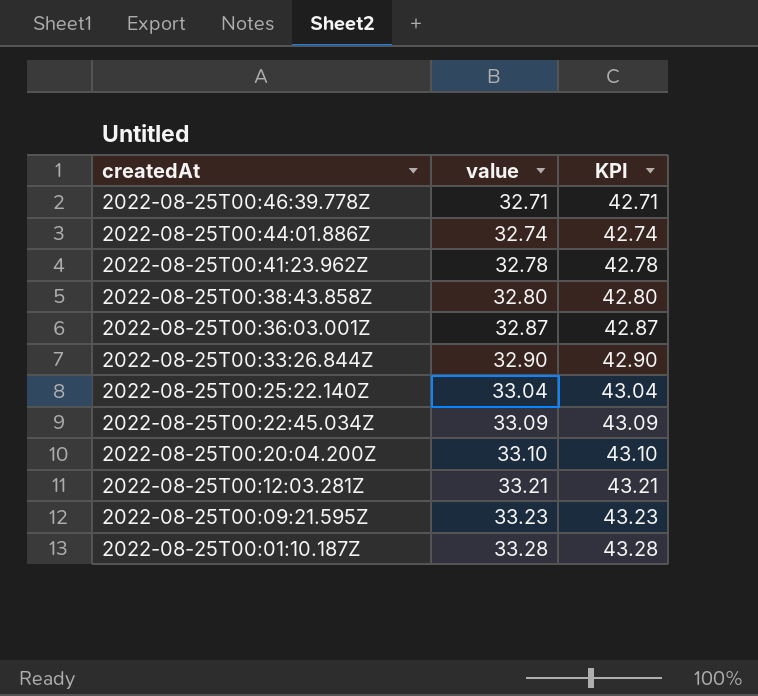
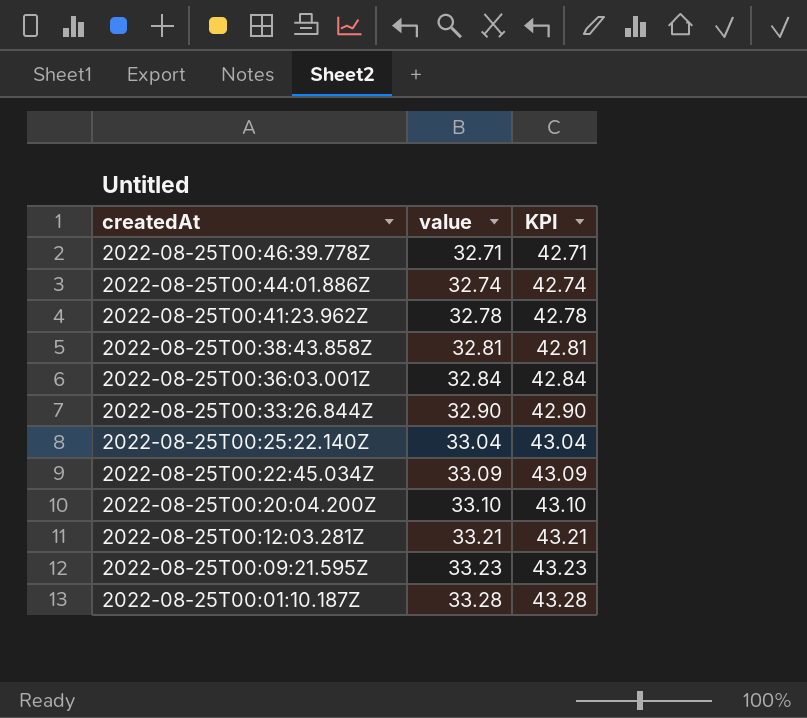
2022-08-25T00:38:43.858Z | value: 32.80 -> 32.81
2022-08-25T00:38:43.858Z | KPI: 42.80 -> 42.81
2022-08-25T00:36:03.001Z | value: 32.87 -> 32.84
2022-08-25T00:36:03.001Z | KPI: 42.87 -> 42.84

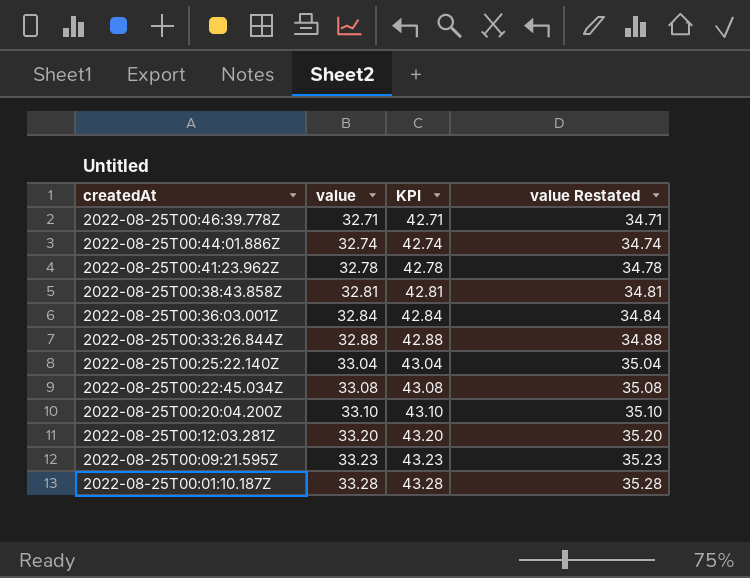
column value Restated | formula: none -> [value] + 2
2022-08-25T00:33:26.844Z | value: 32.90 -> 32.88
2022-08-25T00:33:26.844Z | KPI: 42.90 -> 42.88
2022-08-25T00:22:45.034Z | value: 33.09 -> 33.08
2022-08-25T00:22:45.034Z | KPI: 43.09 -> 43.08
2022-08-25T00:12:03.281Z | value: 33.21 -> 33.20
2022-08-25T00:12:03.281Z | KPI: 43.21 -> 43.20

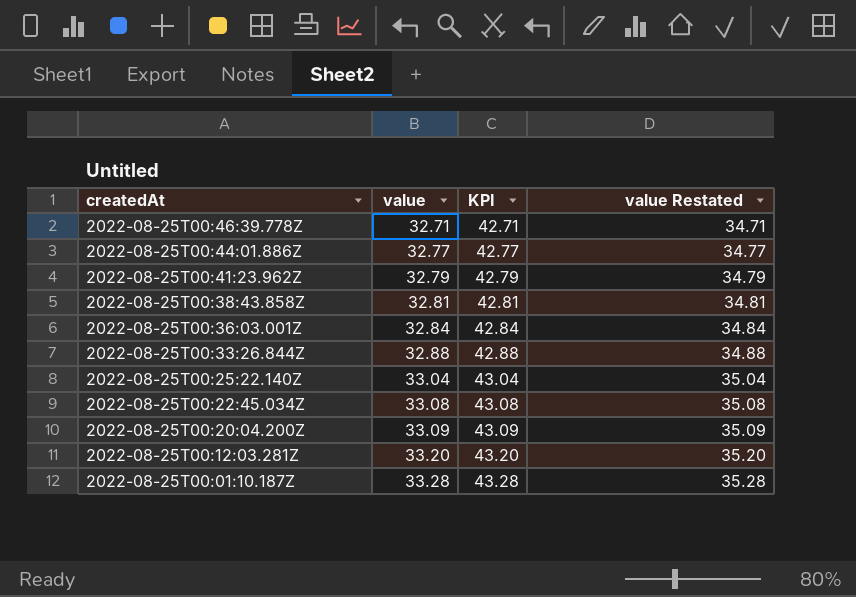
row 2022-08-25T00:09:21.595Z: 33.23 | 43.23 | 35.23 -> none
2022-08-25T00:44:01.886Z | value: 32.74 -> 32.77
2022-08-25T00:44:01.886Z | KPI: 42.74 -> 42.77
2022-08-25T00:44:01.886Z | value Restated: 34.74 -> 34.77
2022-08-25T00:41:23.962Z | value: 32.78 -> 32.79
2022-08-25T00:41:23.962Z | KPI: 42.78 -> 42.79
2022-08-25T00:41:23.962Z | value Restated: 34.78 -> 34.79
2022-08-25T00:20:04.200Z | value: 33.10 -> 33.09
2022-08-25T00:20:04.200Z | KPI: 43.10 -> 43.09
2022-08-25T00:20:04.200Z | value Restated: 35.10 -> 35.09

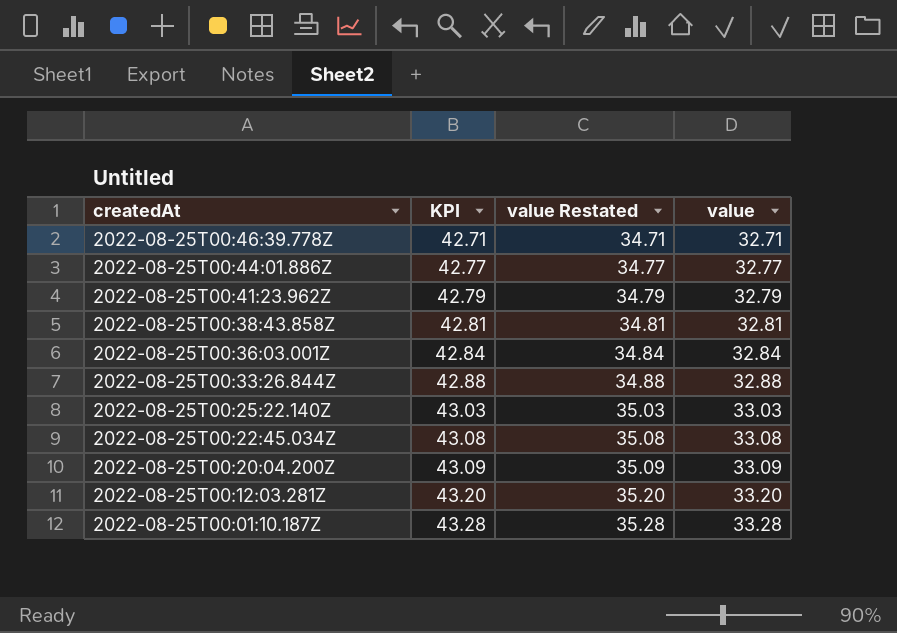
column value | position: 2 -> 4
2022-08-25T00:25:22.140Z | KPI: 43.04 -> 43.03
2022-08-25T00:25:22.140Z | value Restated: 35.04 -> 35.03
2022-08-25T00:25:22.140Z | value: 33.04 -> 33.03

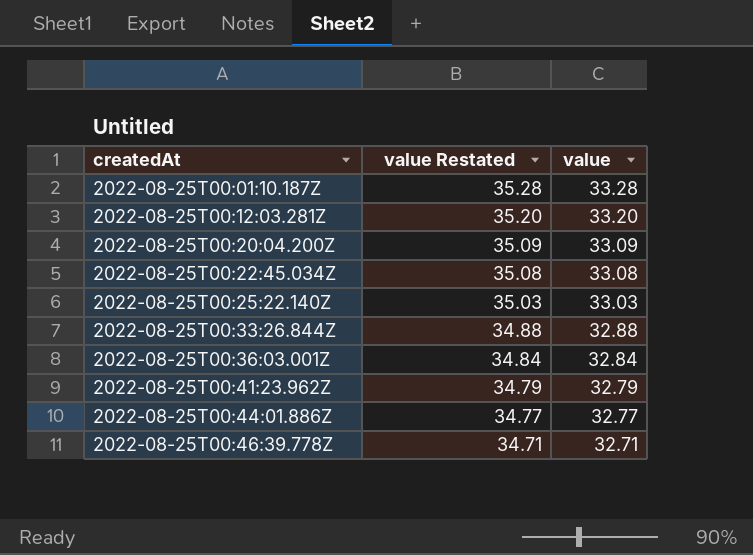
row order: createdAt descending -> createdAt ascending
column KPI | formula: [value] + 10 -> none
row 2022-08-25T00:38:43.858Z: 42.81 | 34.81 | 32.81 -> none

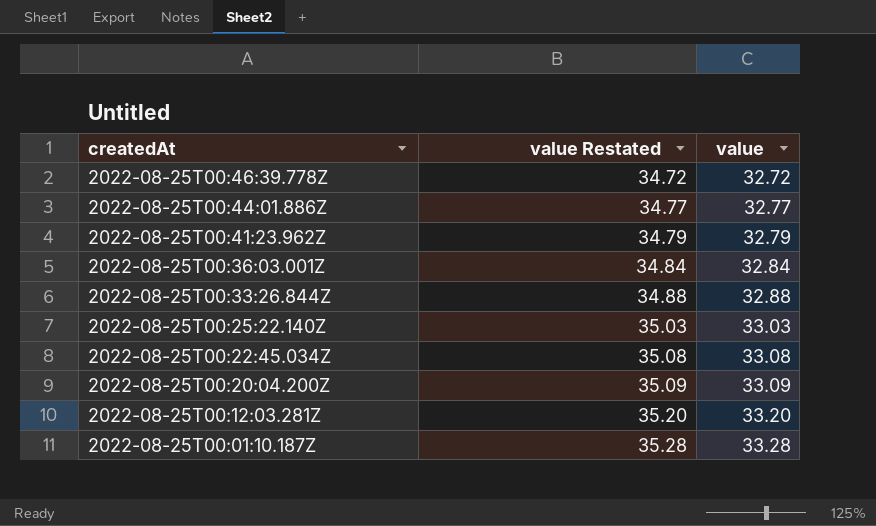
row order: createdAt ascending -> createdAt descending
2022-08-25T00:46:39.778Z | value Restated: 34.71 -> 34.72
2022-08-25T00:46:39.778Z | value: 32.71 -> 32.72

